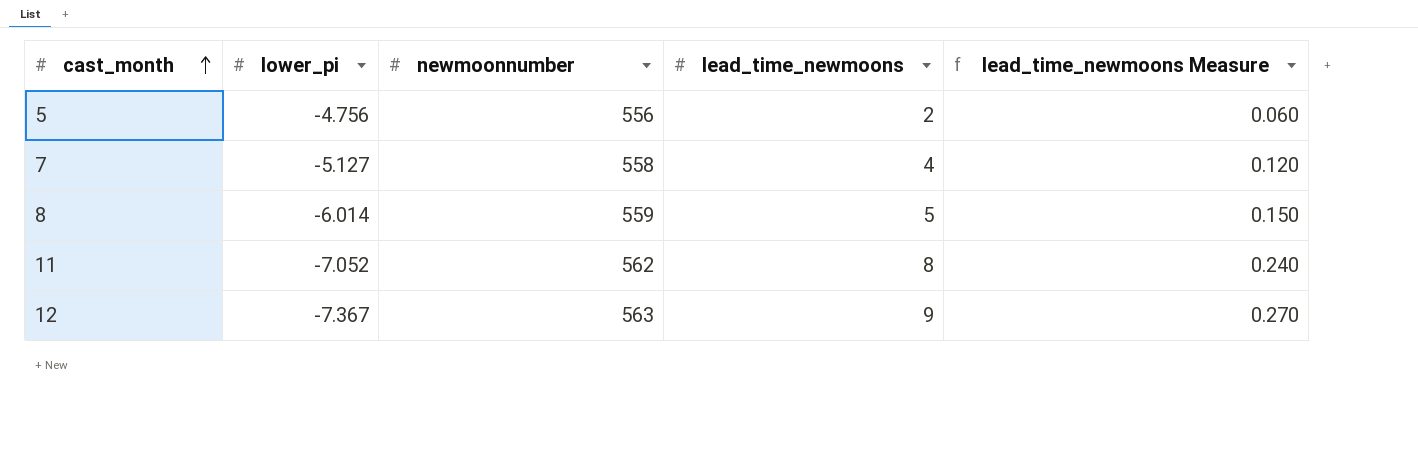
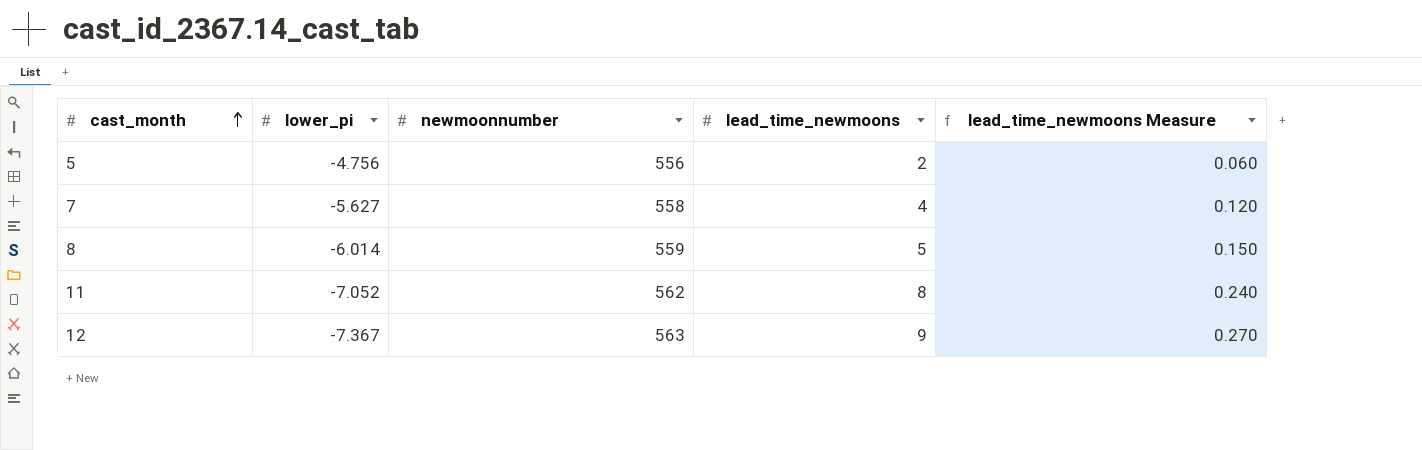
7 | lower_pi: -5.127 -> -5.627

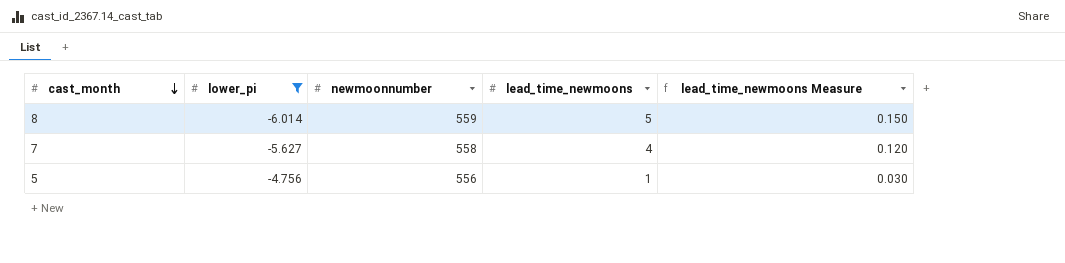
filter: none -> lower_pi >= -6.014
row order: cast_month ascending -> cast_month descending
5 | lead_time_newmoons: 2 -> 1
5 | lead_time_newmoons Measure: 0.060 -> 0.030

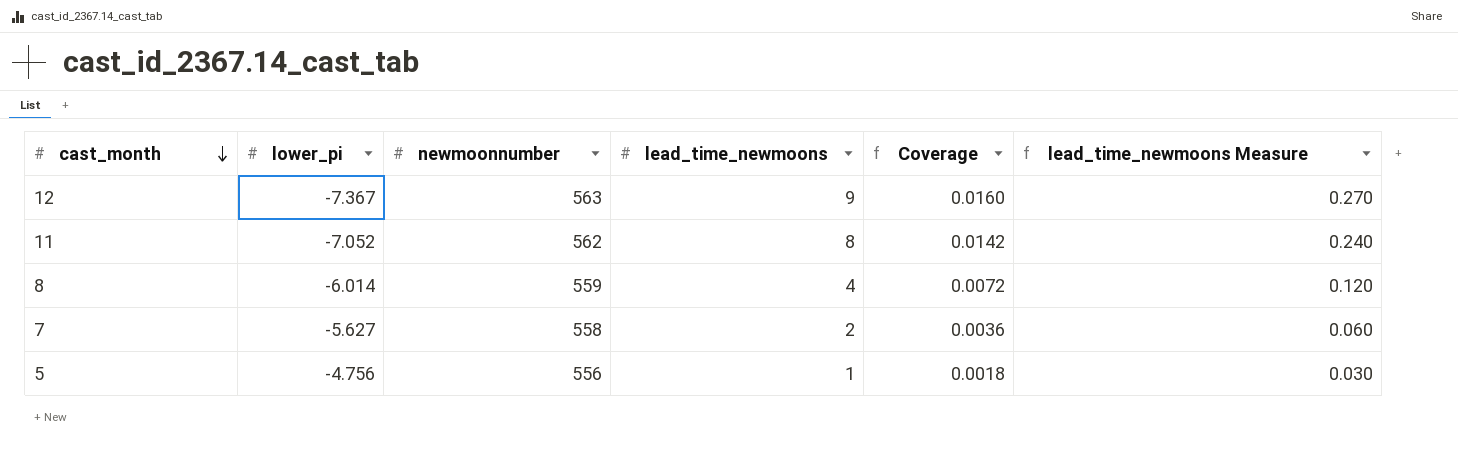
filter: lower_pi >= -6.014 -> none
column Coverage | formula: none -> [lead_time_newmoons] / [newmoonnumber]
8 | lead_time_newmoons: 5 -> 4
8 | lead_time_newmoons Measure: 0.150 -> 0.120
7 | lead_time_newmoons: 4 -> 2
7 | lead_time_newmoons Measure: 0.120 -> 0.060

